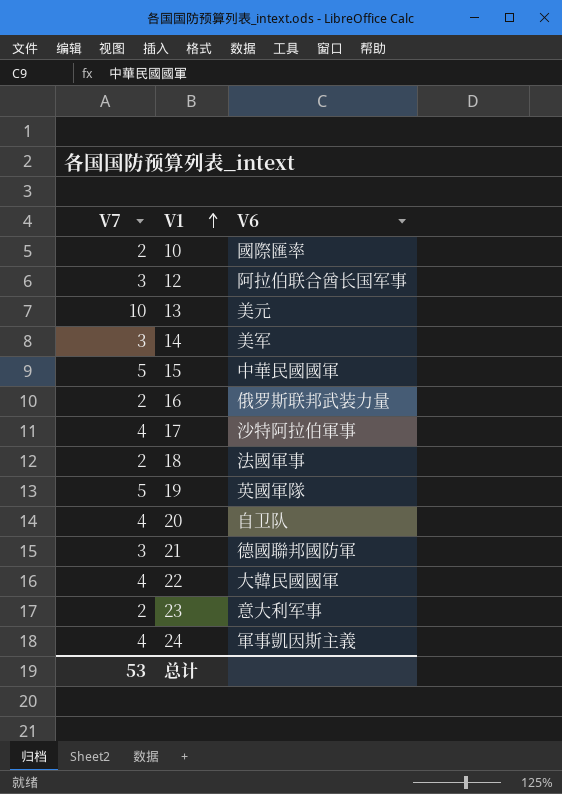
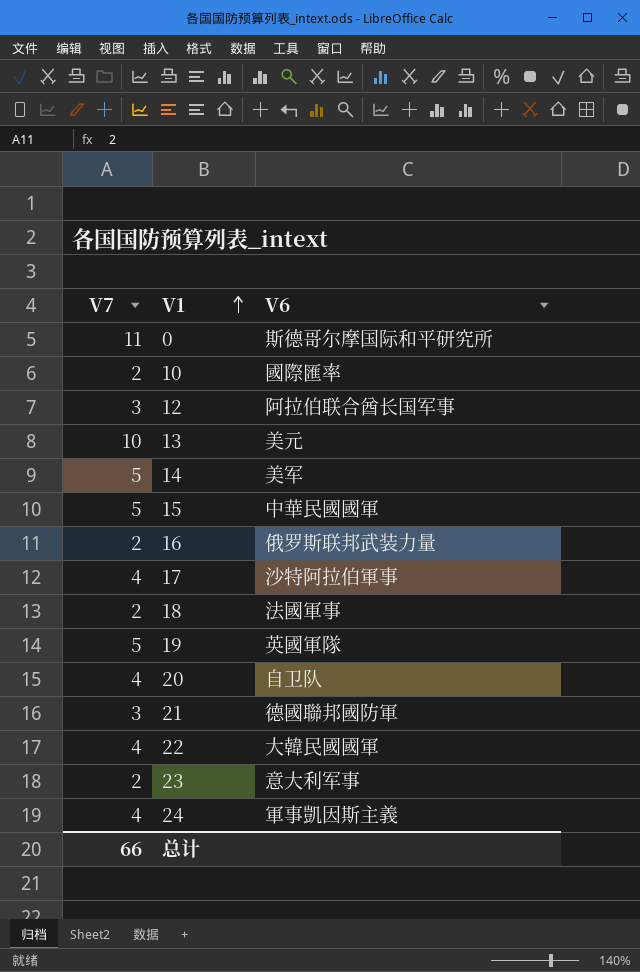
row 0: none -> 11 | 斯德哥尔摩国际和平研究所
14 | V7: 3 -> 5
总计 | V7: 53 -> 66

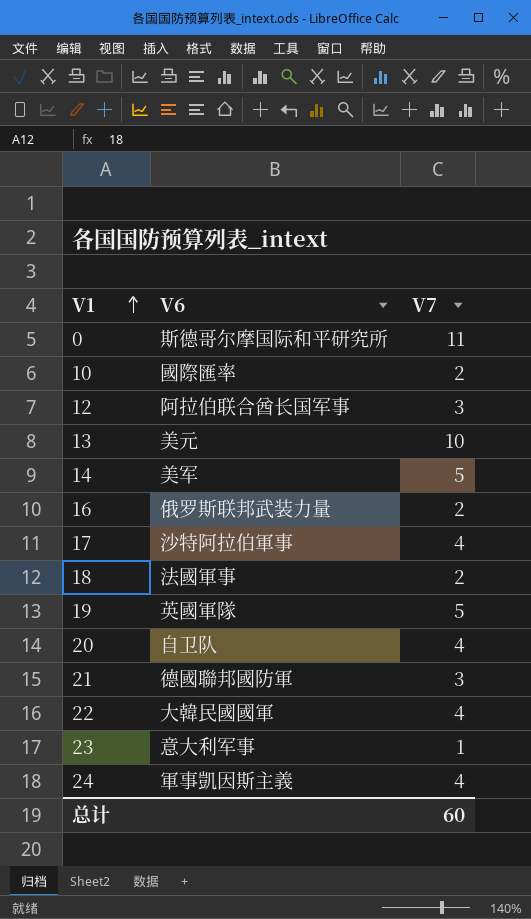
column V7 | position: 1 -> 3
row 15: 5 | 中華民國國軍 -> none
23 | V7: 2 -> 1
总计 | V7: 66 -> 60

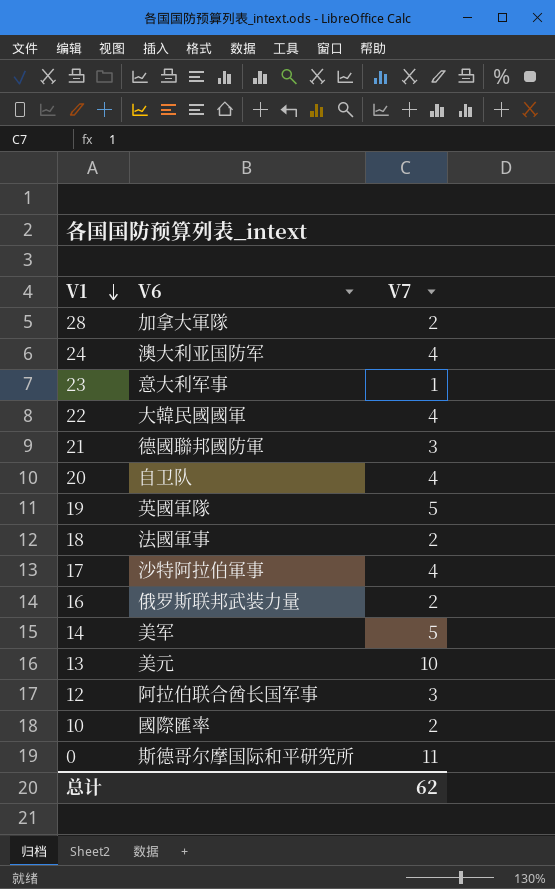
row order: V1 ascending -> V1 descending
row 28: none -> 加拿大軍隊 | 2
24 | V6: 軍事凱因斯主義 -> 澳大利亚国防军
总计 | V7: 60 -> 62

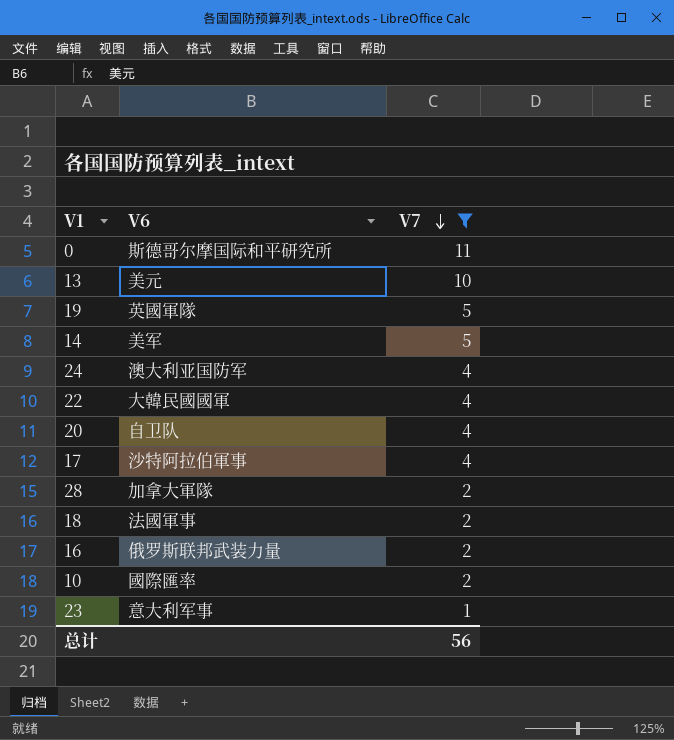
filter: none -> V7 != 3
row order: V1 descending -> V7 descending
总计 | V7: 62 -> 56

